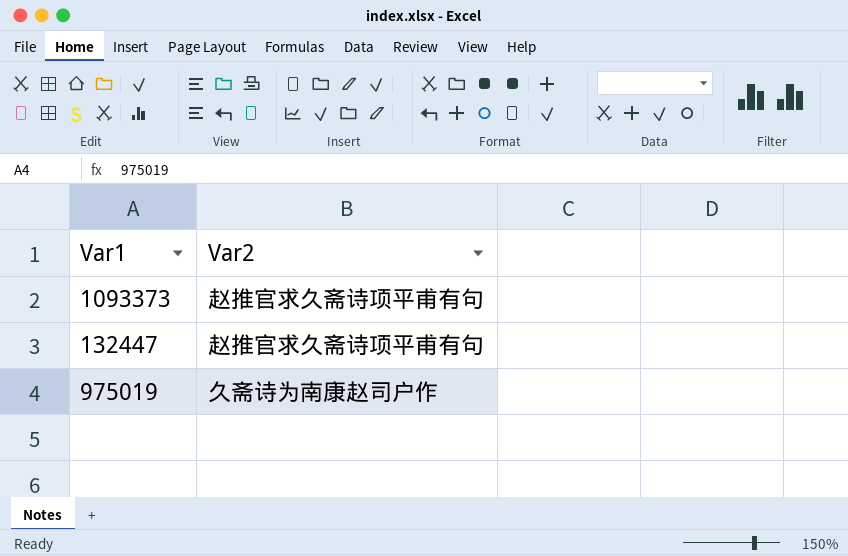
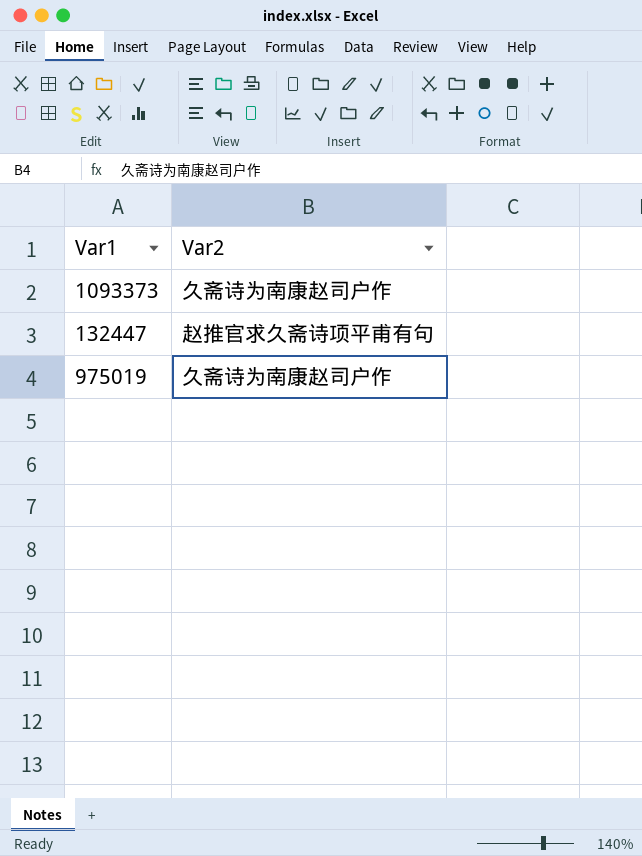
1093373 | Var2: 赵推官求久斋诗项平甫有句 -> 久斋诗为南康赵司户作

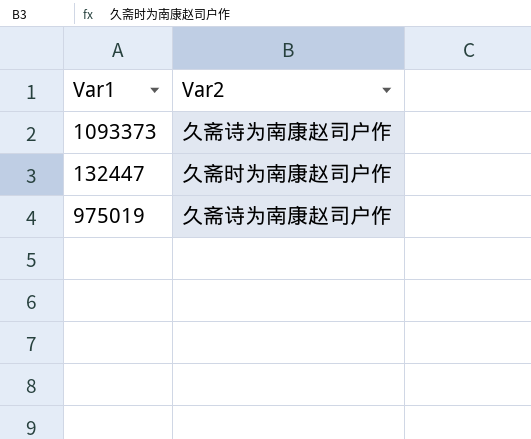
132447 | Var2: 赵推官求久斋诗项平甫有句 -> 久斋时为南康赵司户作

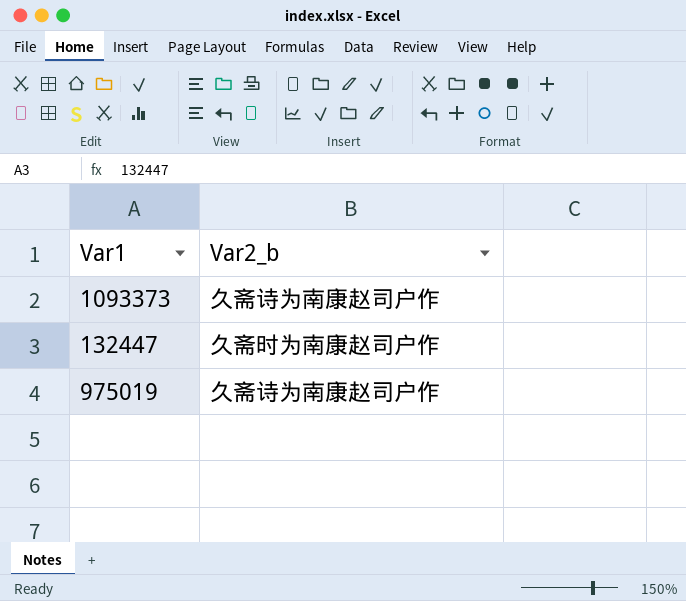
column name: Var2 -> Var2_b

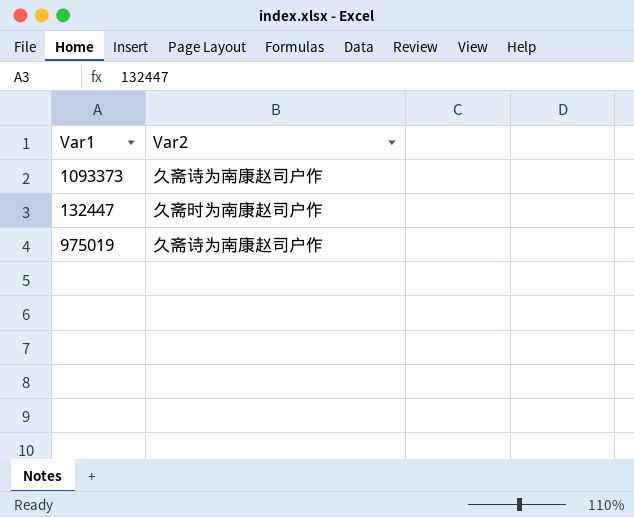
column name: Var2_b -> Var2

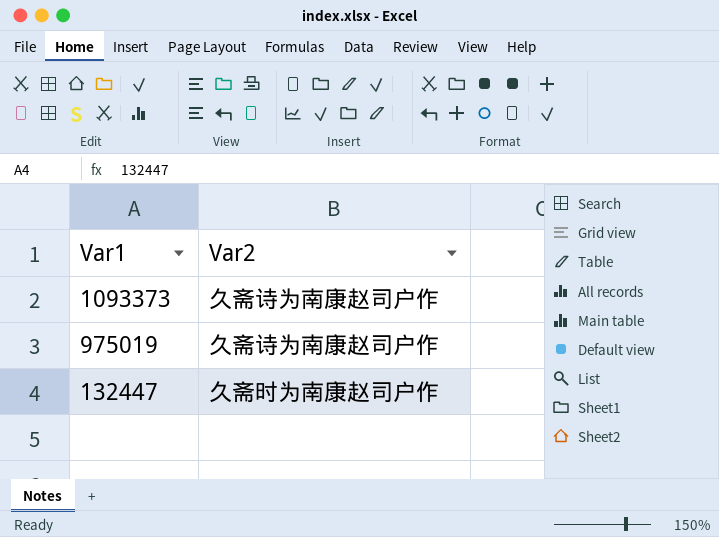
row order: none -> Var1 descending

